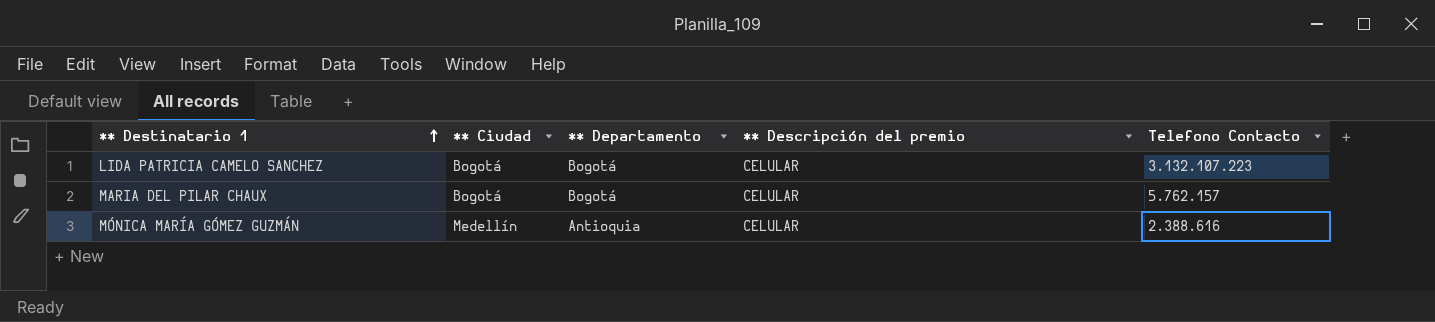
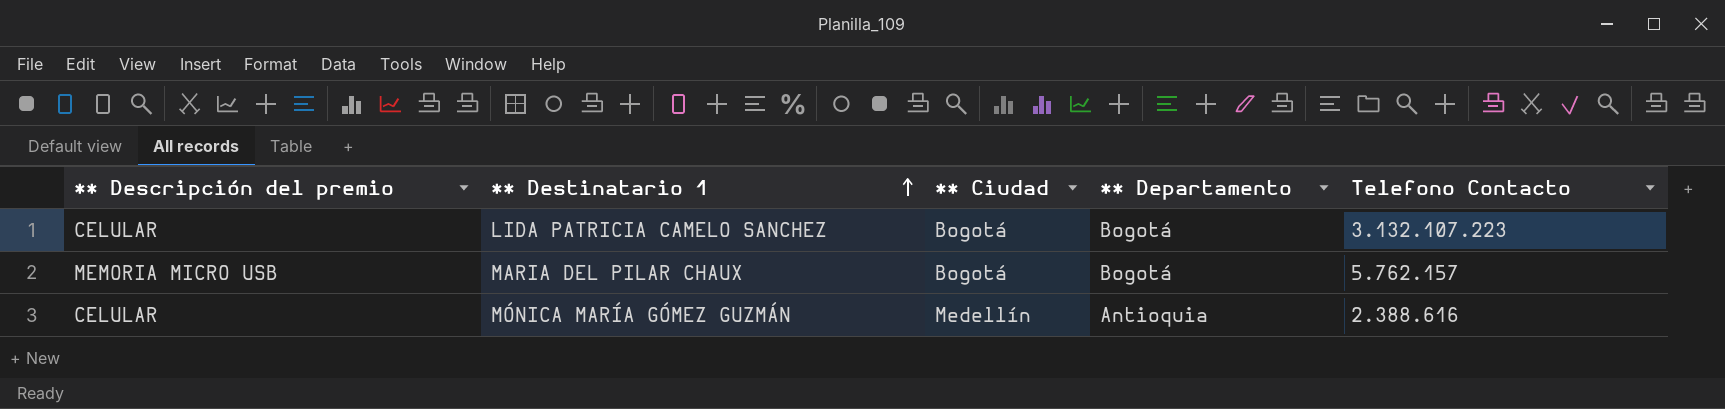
column ** Descripción del premio | position: 4 -> 1
MARIA DEL PILAR CHAUX | ** Descripción del premio: CELULAR -> MEMORIA MICRO USB

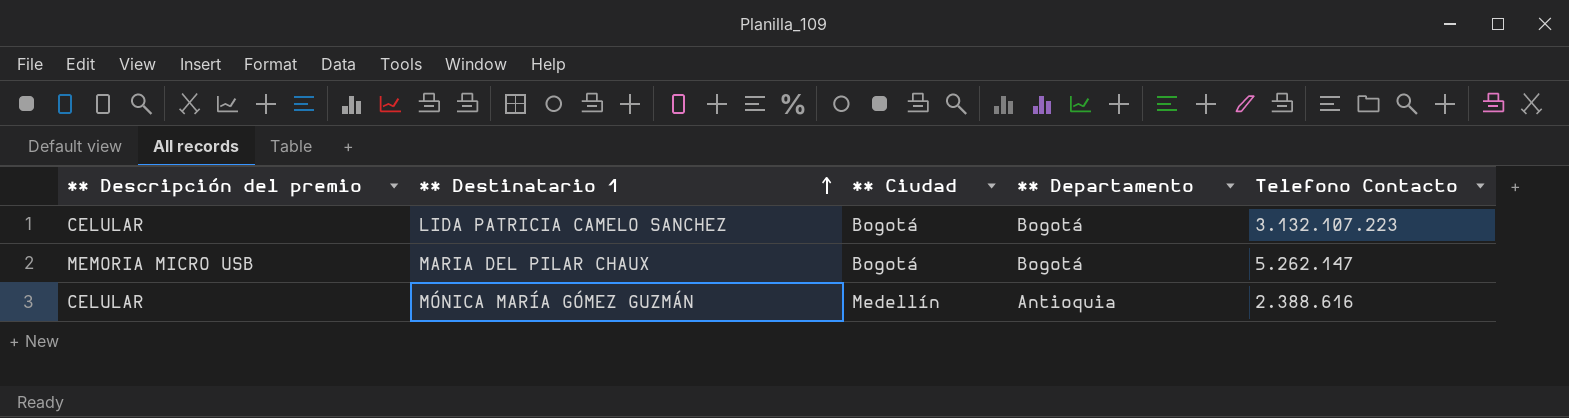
MARIA DEL PILAR CHAUX | Telefono Contacto: 5.762.157 -> 5.262.147

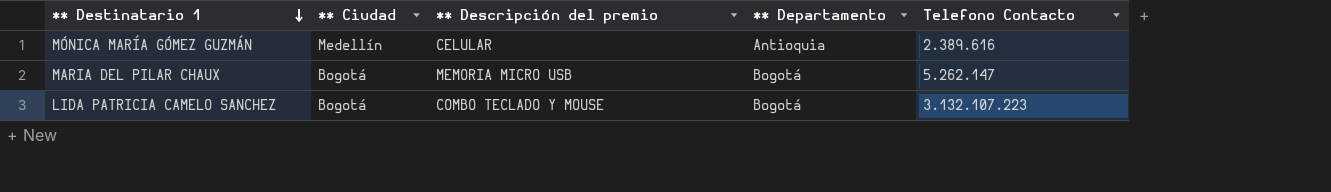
row order: ** Destinatario 1 ascending -> ** Destinatario 1 descending
column ** Descripción del premio | position: 1 -> 3
MÓNICA MARÍA GÓMEZ GUZMÁN | Telefono Contacto: 2.388.616 -> 2.389.616
LIDA PATRICIA CAMELO SANCHEZ | ** Descripción del premio: CELULAR -> COMBO TECLADO Y MOUSE

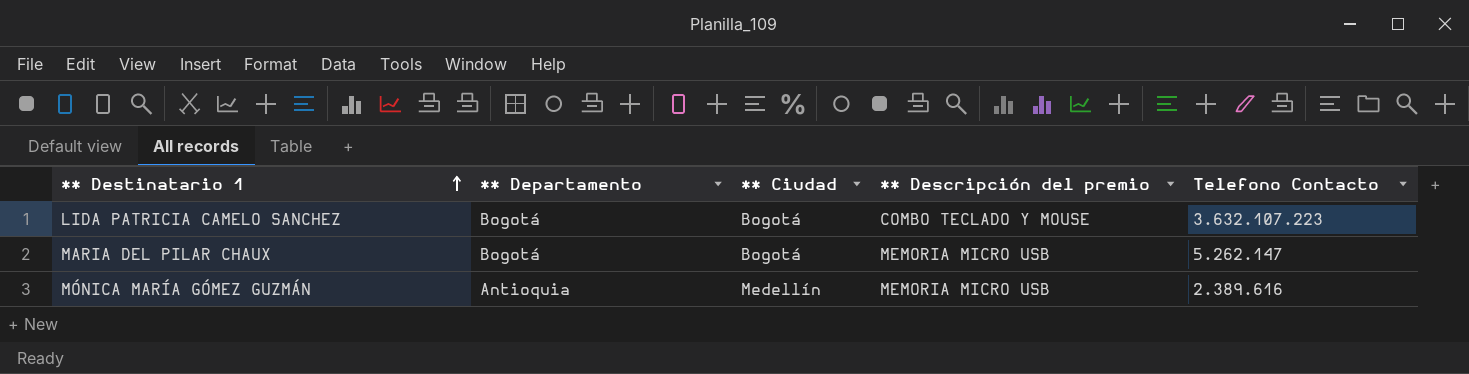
row order: ** Destinatario 1 descending -> ** Destinatario 1 ascending
column ** Departamento | position: 4 -> 2
LIDA PATRICIA CAMELO SANCHEZ | Telefono Contacto: 3.132.107.223 -> 3.632.107.223
MÓNICA MARÍA GÓMEZ GUZMÁN | ** Descripción del premio: CELULAR -> MEMORIA MICRO USB

